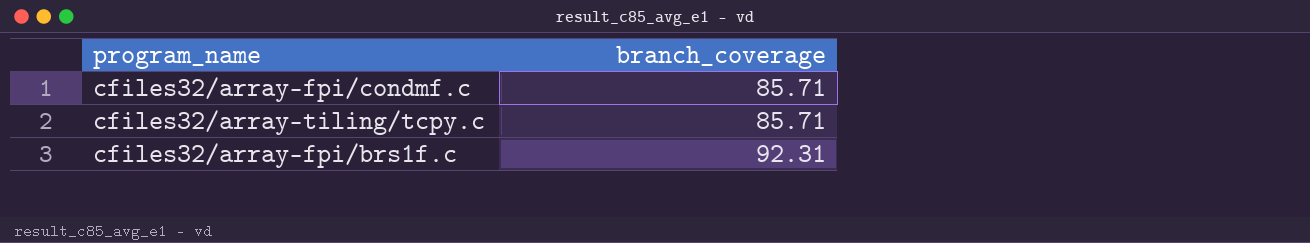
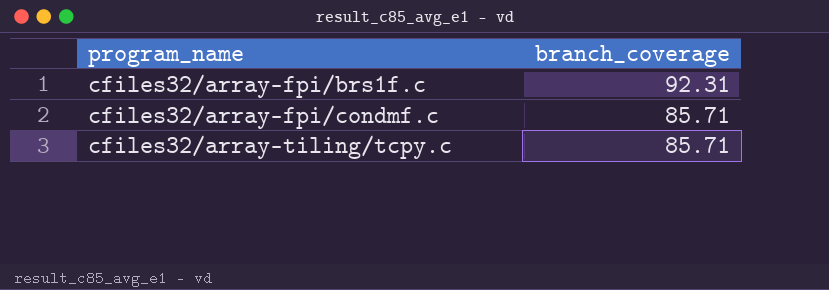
row order: branch_coverage ascending -> program_name ascending

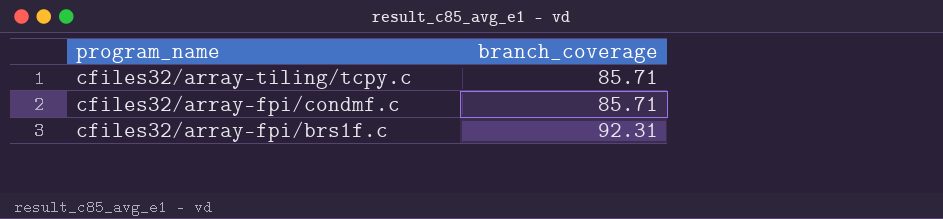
row order: program_name ascending -> program_name descending

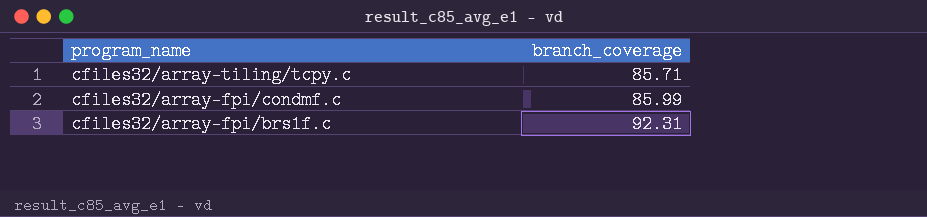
cfiles32/array-fpi/condmf.c | branch_coverage: 85.71 -> 85.99

